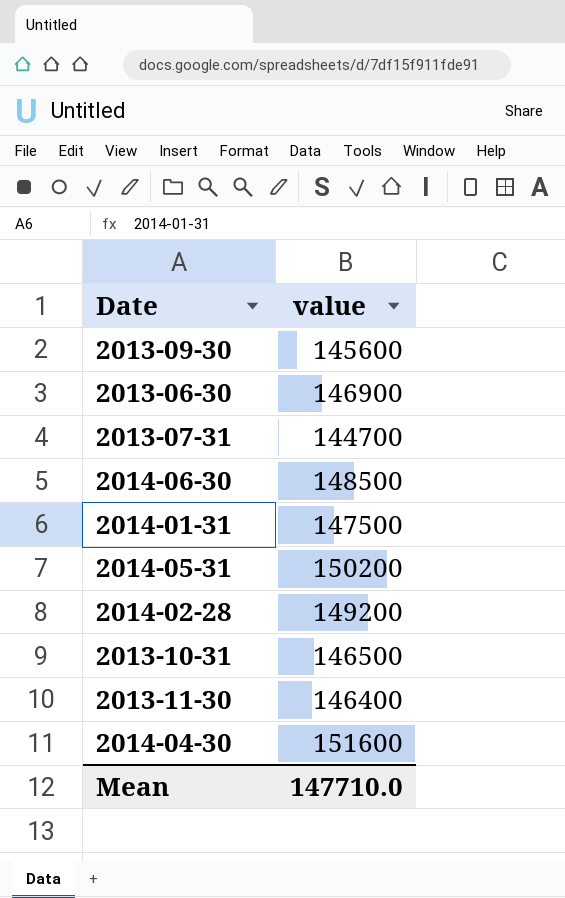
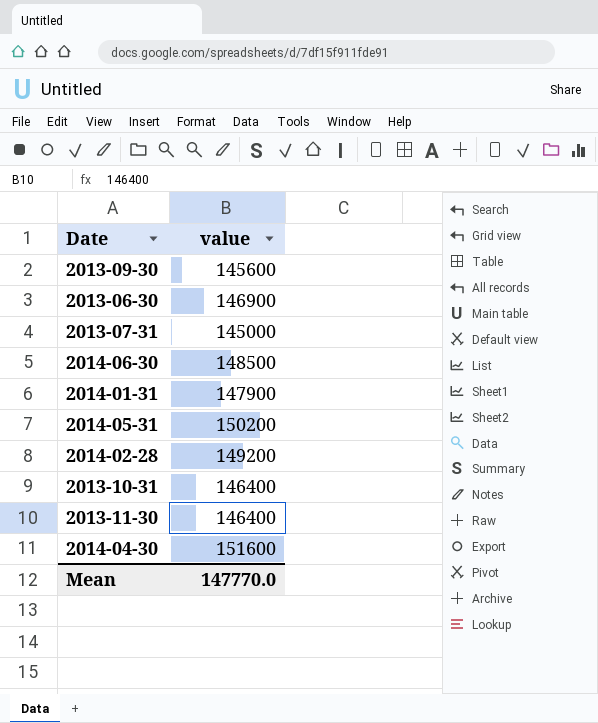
2013-07-31 | value: 144700 -> 145000
2014-01-31 | value: 147500 -> 147900
2013-10-31 | value: 146500 -> 146400
Mean | value: 147710.0 -> 147770.0

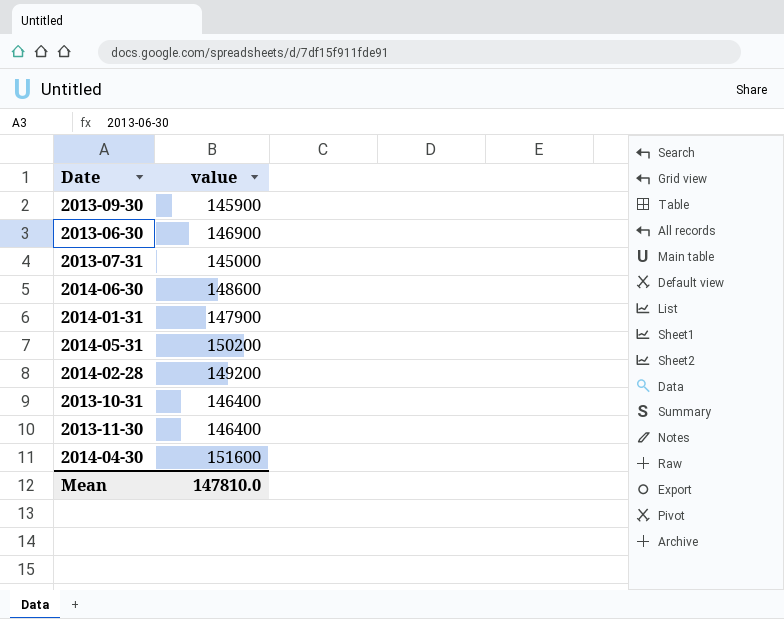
2013-09-30 | value: 145600 -> 145900
2014-06-30 | value: 148500 -> 148600
Mean | value: 147770.0 -> 147810.0

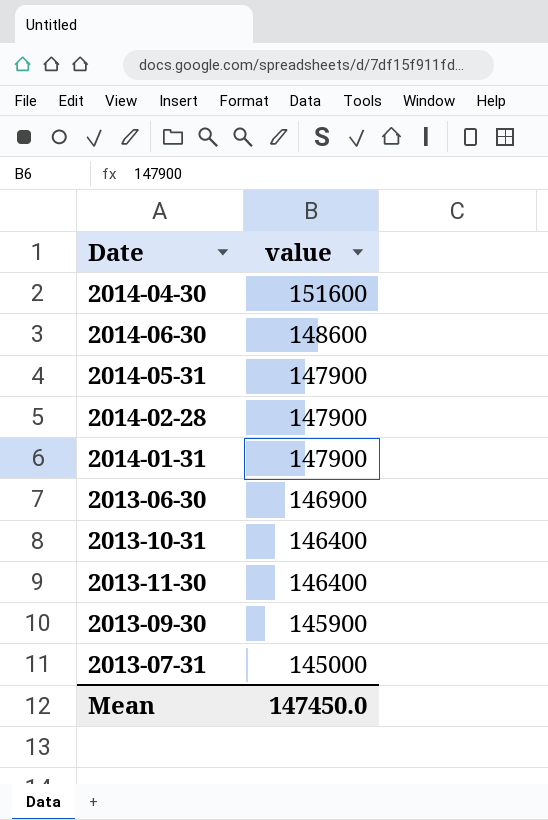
row order: none -> value descending
2014-05-31 | value: 150200 -> 147900
2014-02-28 | value: 149200 -> 147900
Mean | value: 147810.0 -> 147450.0

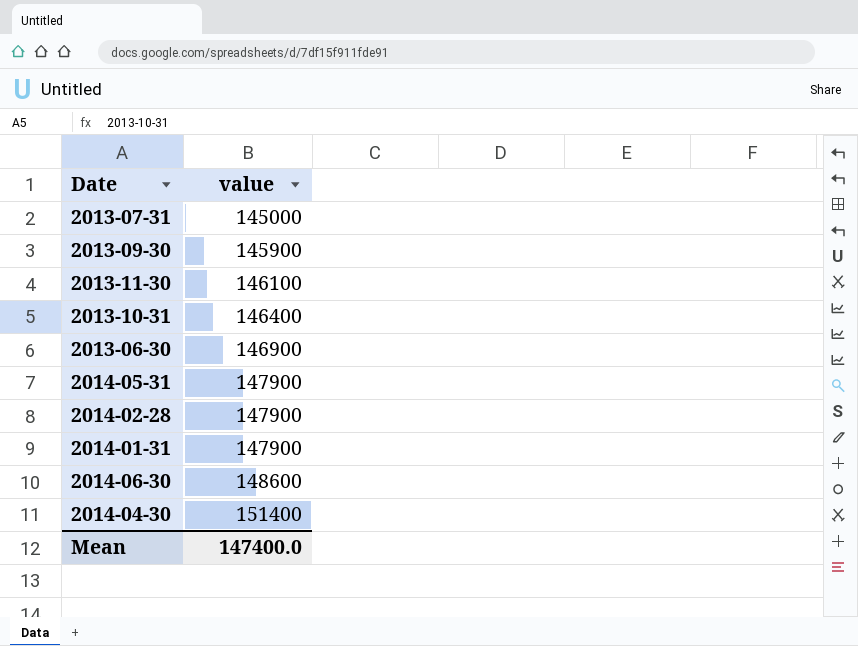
row order: value descending -> value ascending
2013-11-30 | value: 146400 -> 146100
2014-04-30 | value: 151600 -> 151400
Mean | value: 147450.0 -> 147400.0

